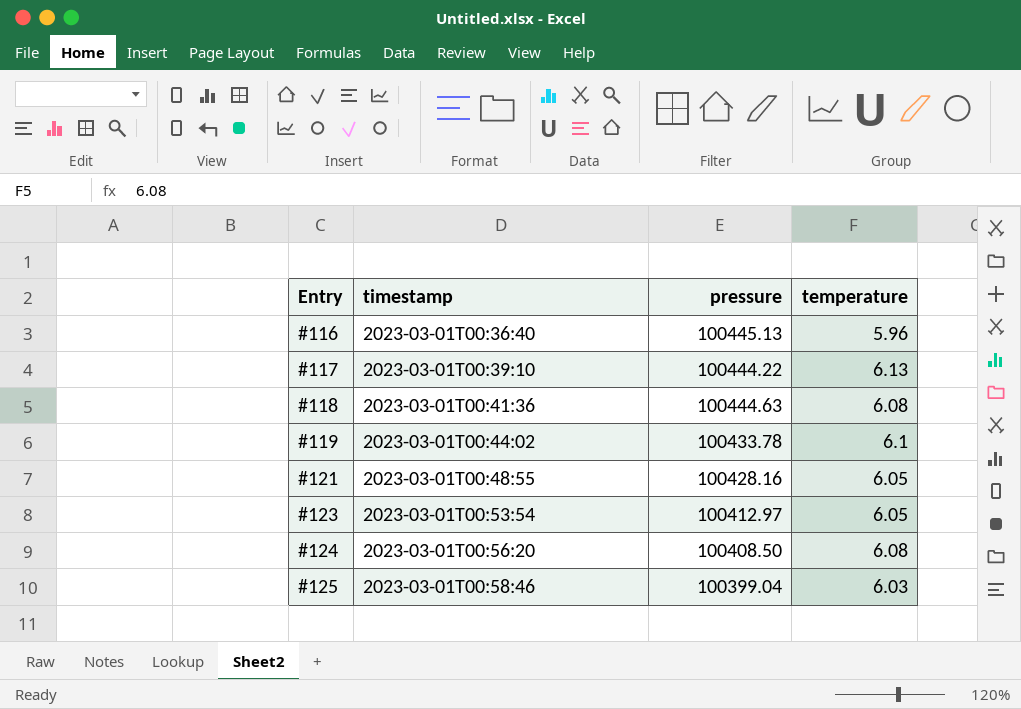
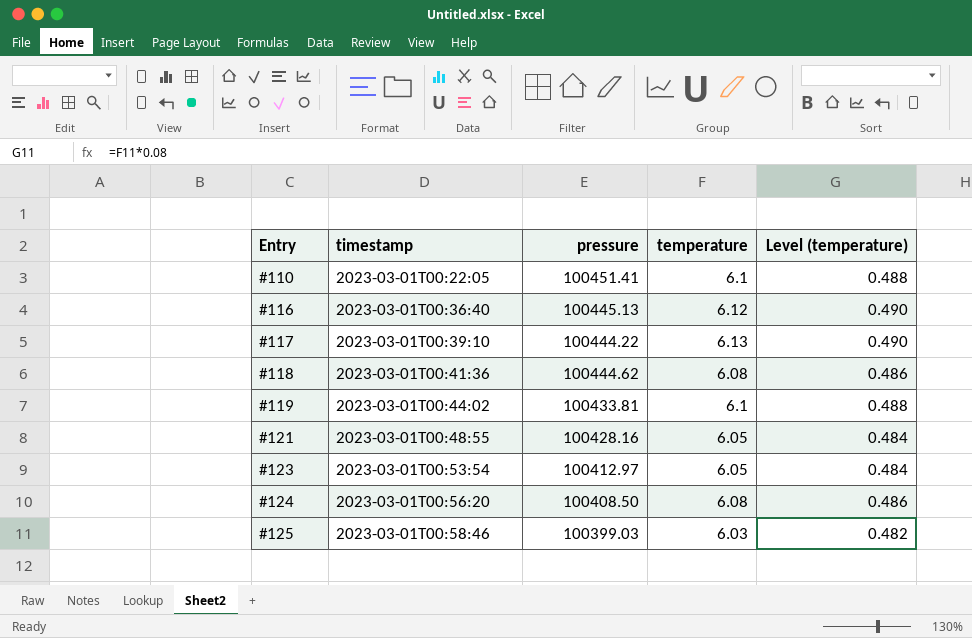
column Level (temperature) | formula: none -> [temperature] * 0.08
row #110: none -> 2023-03-01T00:22:05 | 100451.41 | 6.1 | 0.488
#116 | temperature: 5.96 -> 6.12
#118 | pressure: 100444.63 -> 100444.62
#119 | pressure: 100433.78 -> 100433.81
#125 | pressure: 100399.04 -> 100399.03

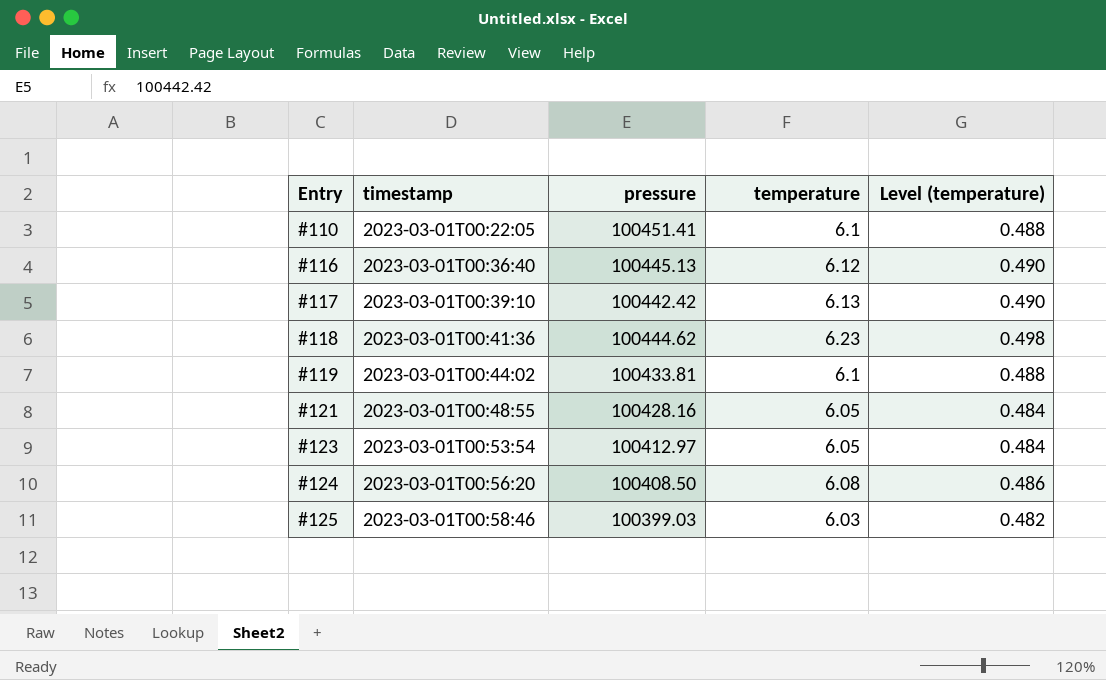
#117 | pressure: 100444.22 -> 100442.42
#118 | temperature: 6.08 -> 6.23
#118 | Level (temperature): 0.486 -> 0.498

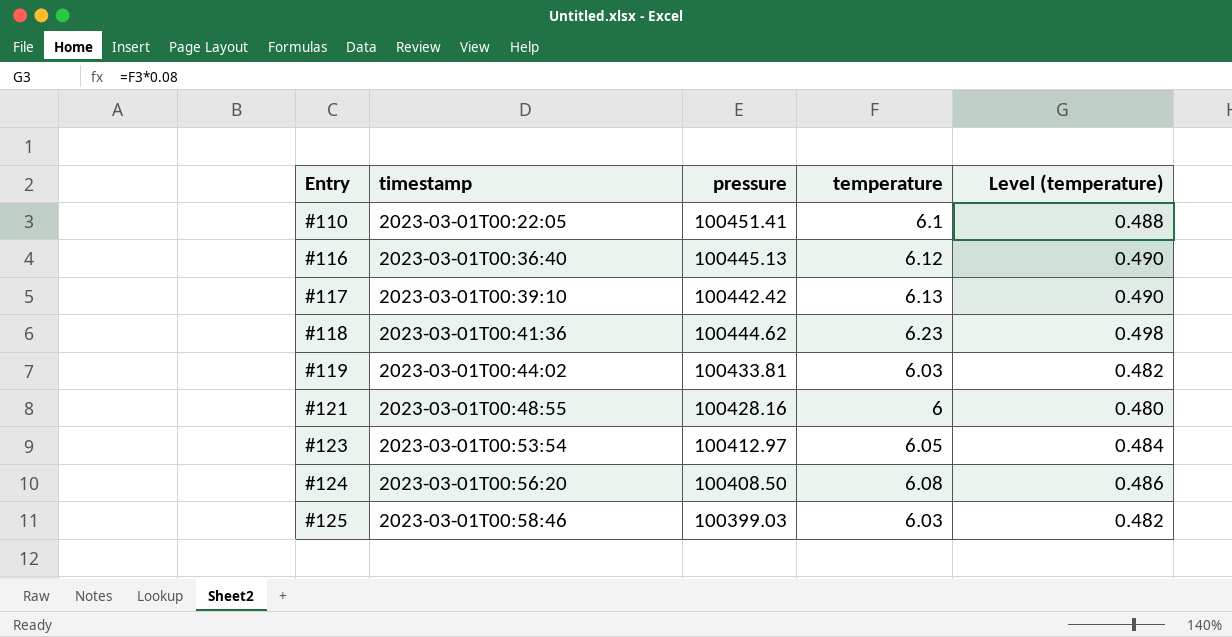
#119 | temperature: 6.1 -> 6.03
#119 | Level (temperature): 0.488 -> 0.482
#121 | temperature: 6.05 -> 6
#121 | Level (temperature): 0.484 -> 0.480

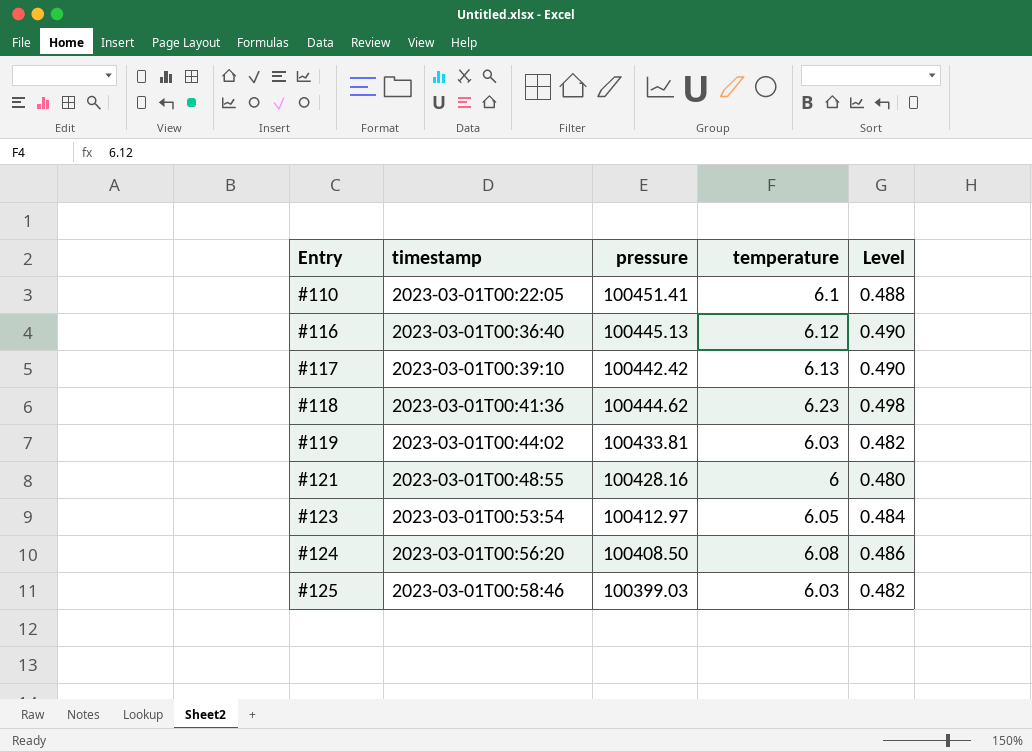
column name: Level (temperature) -> Level

